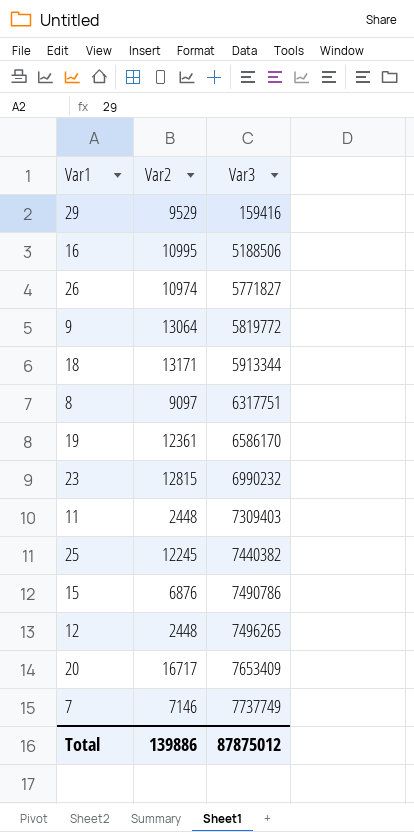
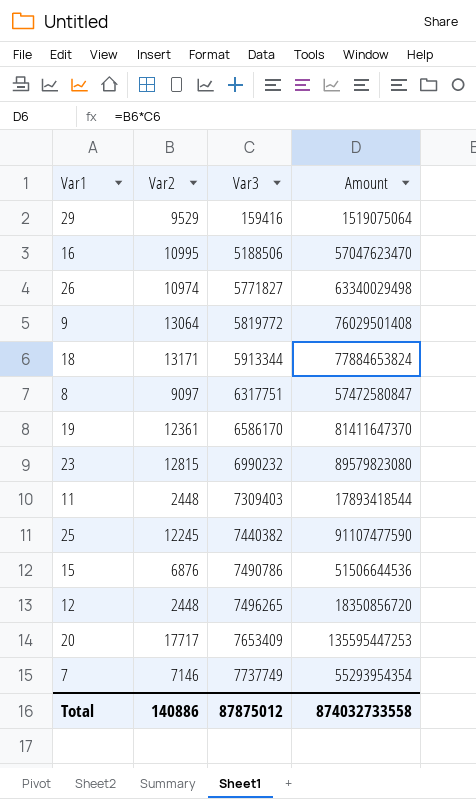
column Amount | formula: none -> [Var2] * [Var3]
20 | Var2: 16717 -> 17717
Total | Var2: 139886 -> 140886

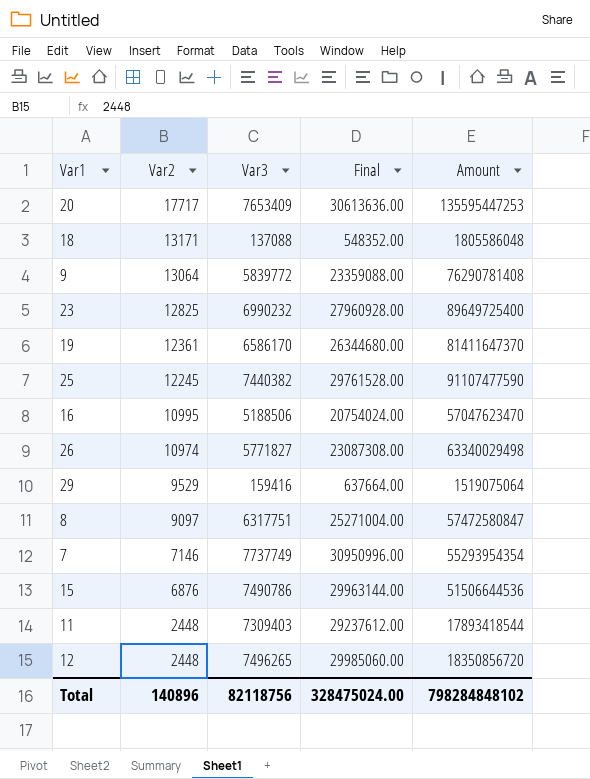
row order: Var3 ascending -> Var2 descending
column Final | formula: none -> [Var3] * 4
18 | Var3: 5913344 -> 137088
18 | Amount: 77884653824 -> 1805586048
9 | Var3: 5819772 -> 5839772
9 | Amount: 76029501408 -> 76290781408
23 | Var2: 12815 -> 12825
23 | Amount: 89579823080 -> 89649725400
Total | Var2: 140886 -> 140896
Total | Var3: 87875012 -> 82118756
Total | Amount: 874032733558 -> 798284848102

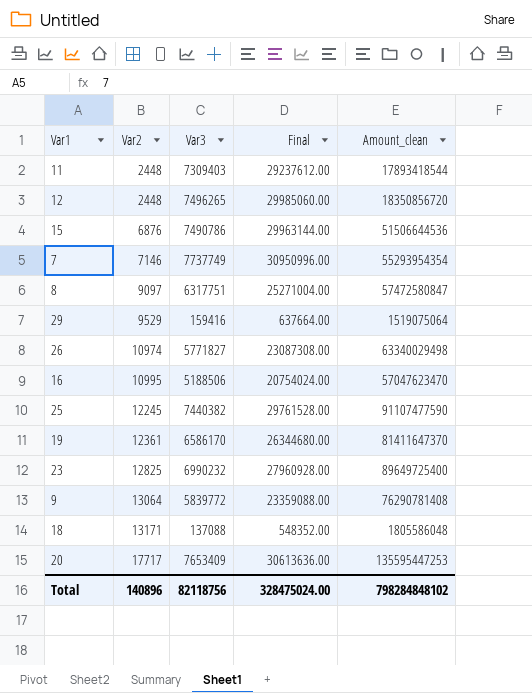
row order: Var2 descending -> Var2 ascending
column name: Amount -> Amount_clean

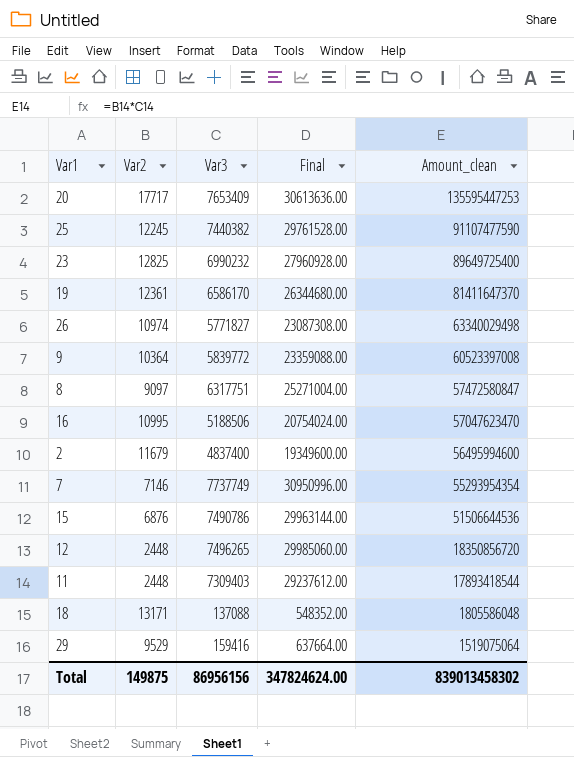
row order: Var2 ascending -> Amount_clean descending
9 | Var2: 13064 -> 10364
9 | Amount_clean: 76290781408 -> 60523397008
row 2: none -> 11679 | 4837400 | 19349600.00 | 56495994600
Total | Var2: 140896 -> 149875
Total | Var3: 82118756 -> 86956156
Total | Final: 328475024.00 -> 347824624.00
Total | Amount_clean: 798284848102 -> 839013458302

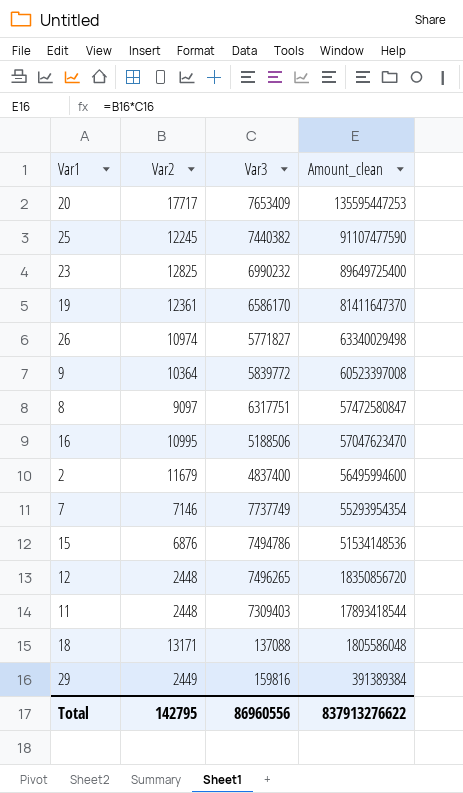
column Final | formula: [Var3] * 4 -> none
15 | Var3: 7490786 -> 7494786
15 | Amount_clean: 51506644536 -> 51534148536
29 | Var2: 9529 -> 2449
29 | Var3: 159416 -> 159816
29 | Amount_clean: 1519075064 -> 391389384
Total | Var2: 149875 -> 142795
Total | Var3: 86956156 -> 86960556
Total | Amount_clean: 839013458302 -> 837913276622

